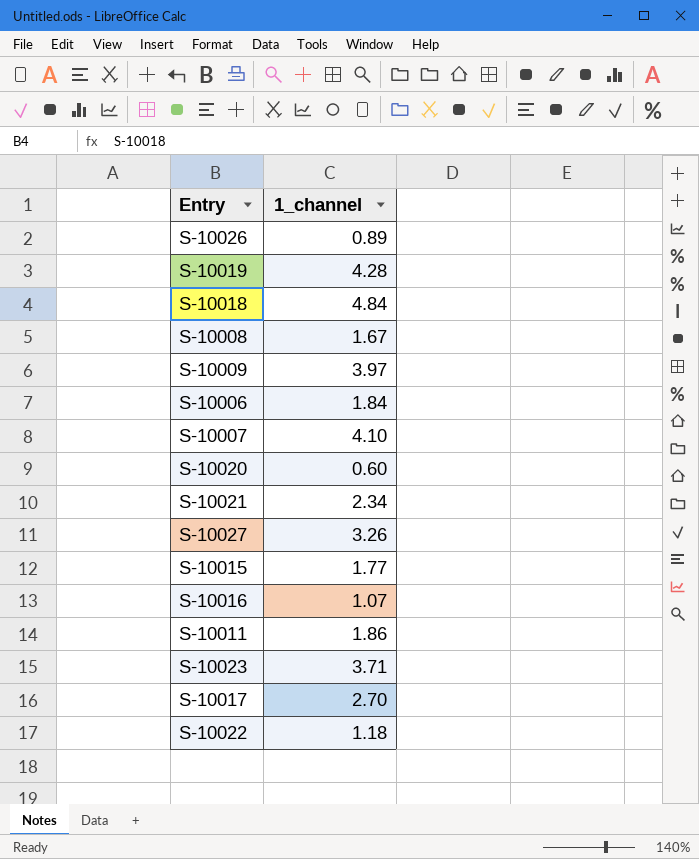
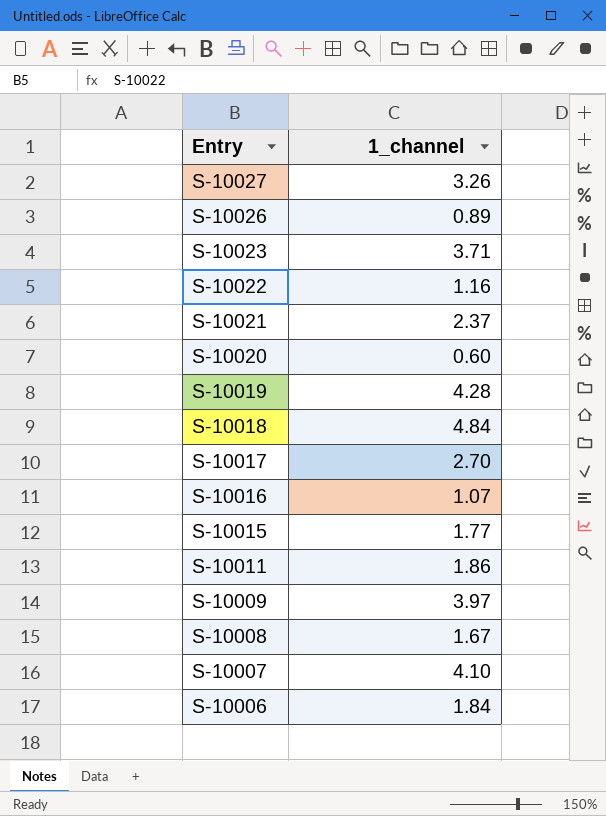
row order: none -> Entry descending
S-10022 | 1_channel: 1.18 -> 1.16
S-10021 | 1_channel: 2.34 -> 2.37

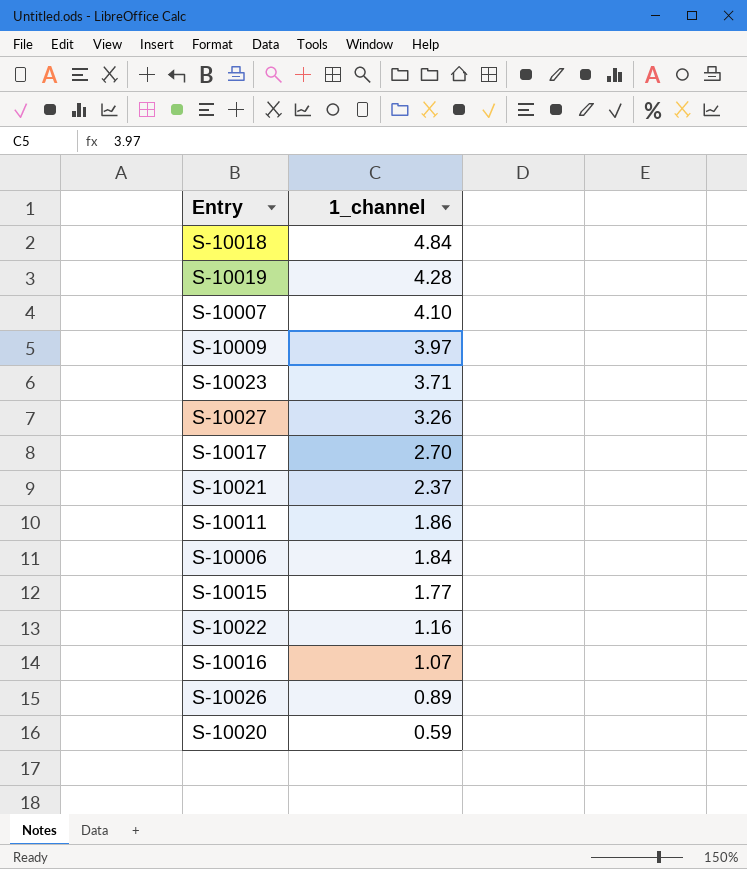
row order: Entry descending -> 1_channel descending
row S-10008: 1.67 -> none
S-10020 | 1_channel: 0.60 -> 0.59

